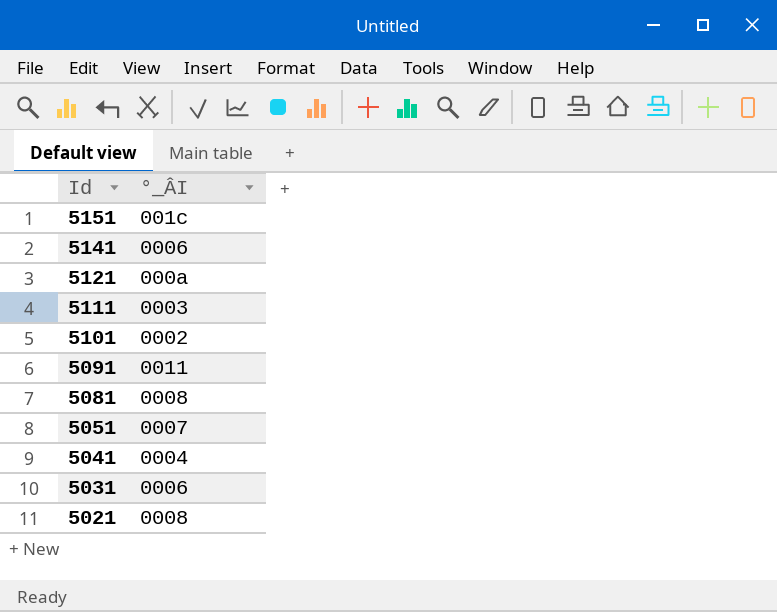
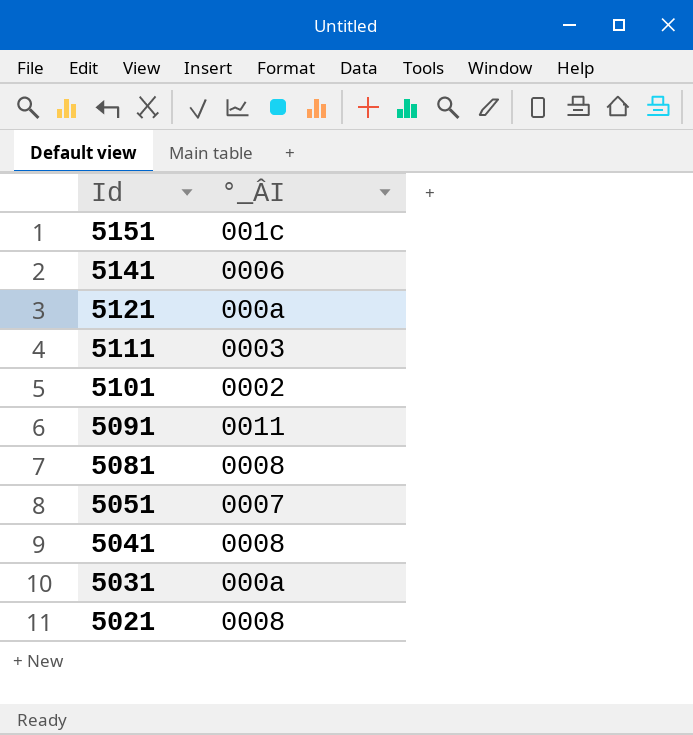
5041 | °_ÂI: 0004 -> 0008
5031 | °_ÂI: 0006 -> 000a

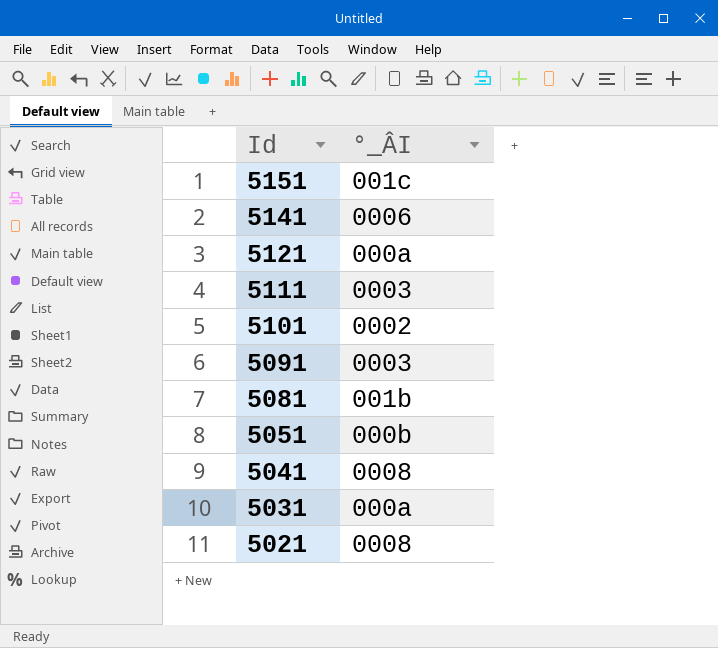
5091 | °_ÂI: 0011 -> 0003
5081 | °_ÂI: 0008 -> 001b
5051 | °_ÂI: 0007 -> 000b

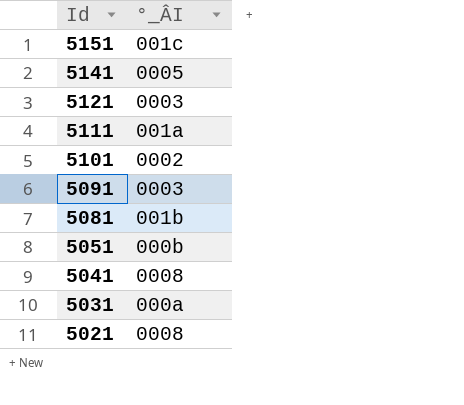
5141 | °_ÂI: 0006 -> 0005
5121 | °_ÂI: 000a -> 0003
5111 | °_ÂI: 0003 -> 001a

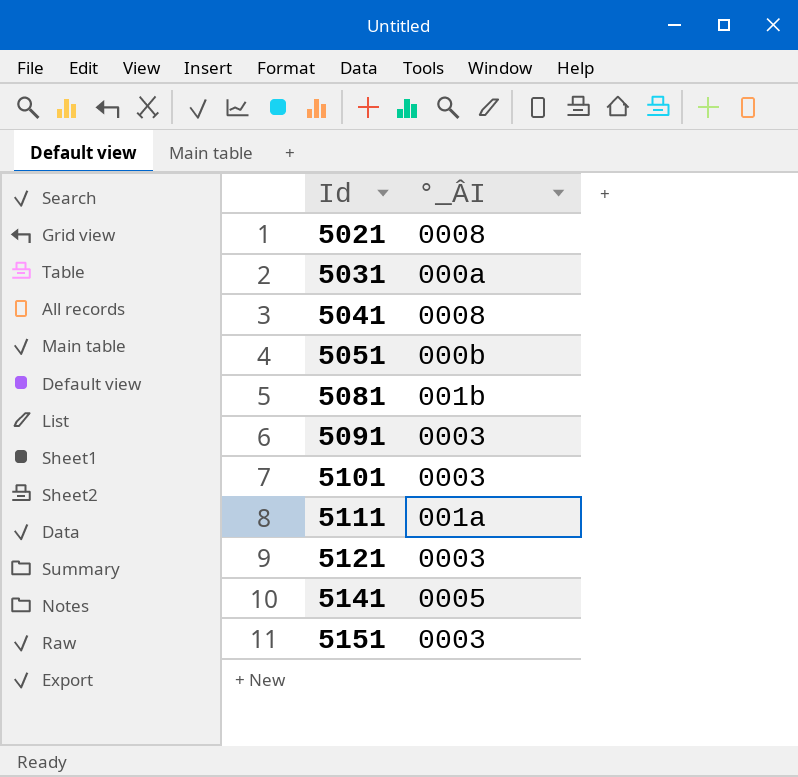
row order: Id descending -> Id ascending
5101 | °_ÂI: 0002 -> 0003
5151 | °_ÂI: 001c -> 0003

